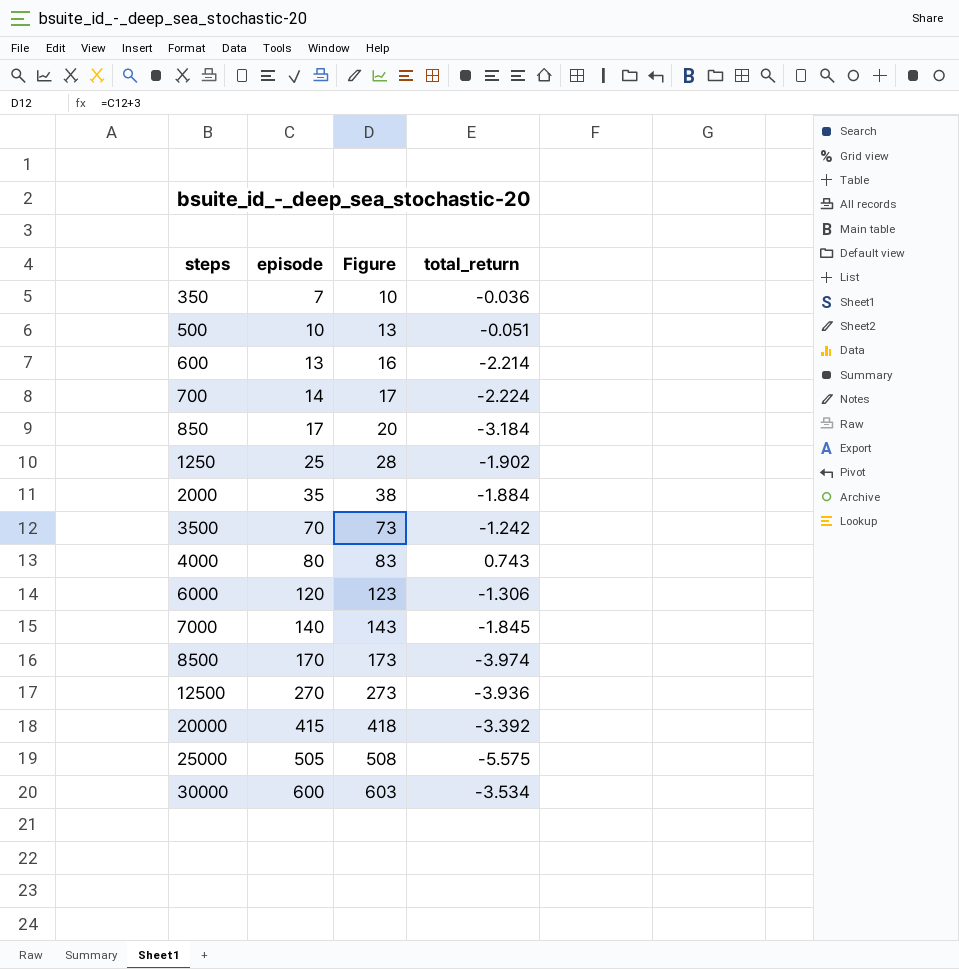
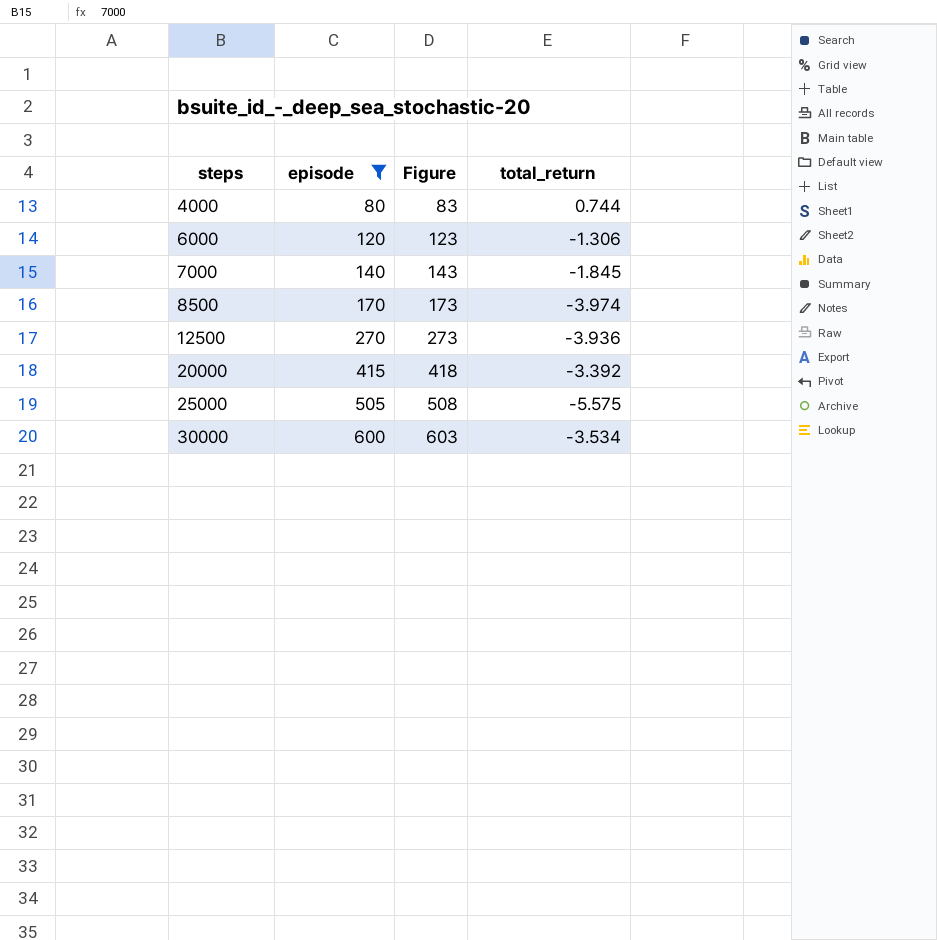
filter: none -> episode >= 80
4000 | total_return: 0.743 -> 0.744

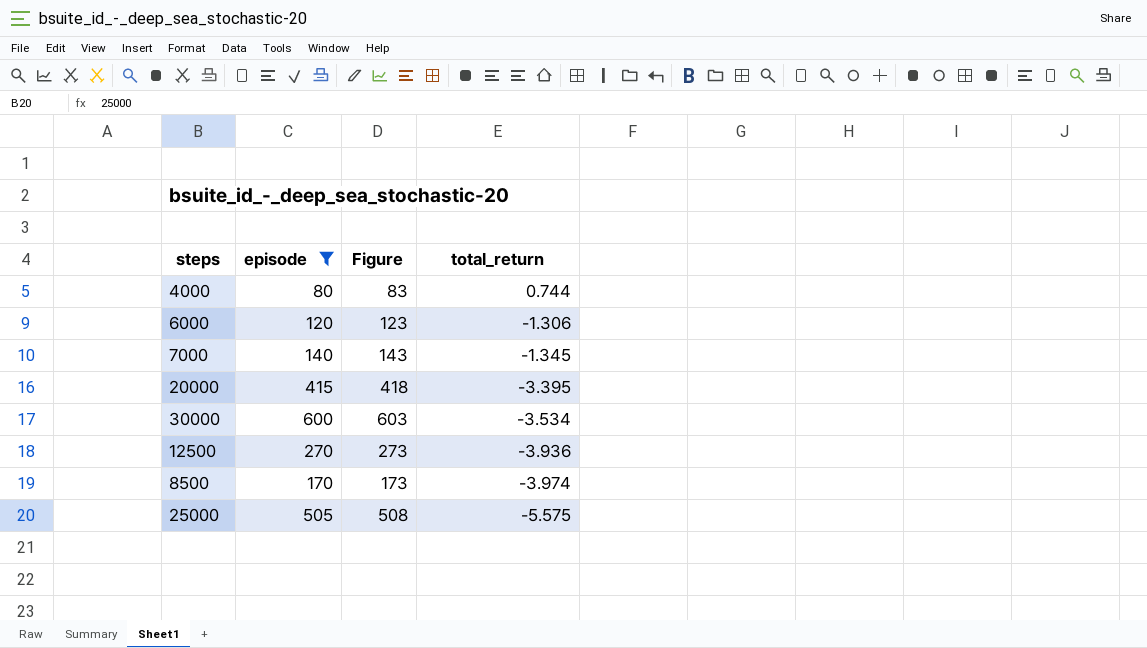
row order: steps ascending -> total_return descending
7000 | total_return: -1.845 -> -1.345
20000 | total_return: -3.392 -> -3.395

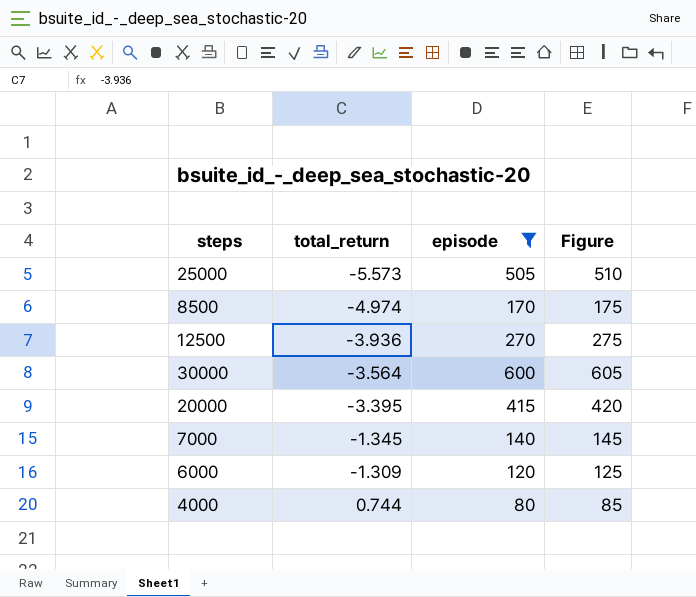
row order: total_return descending -> total_return ascending
column total_return | position: 4 -> 2
column Figure | formula: [episode] + 3 -> [episode] + 5
25000 | total_return: -5.575 -> -5.573
8500 | total_return: -3.974 -> -4.974
30000 | total_return: -3.534 -> -3.564
6000 | total_return: -1.306 -> -1.309

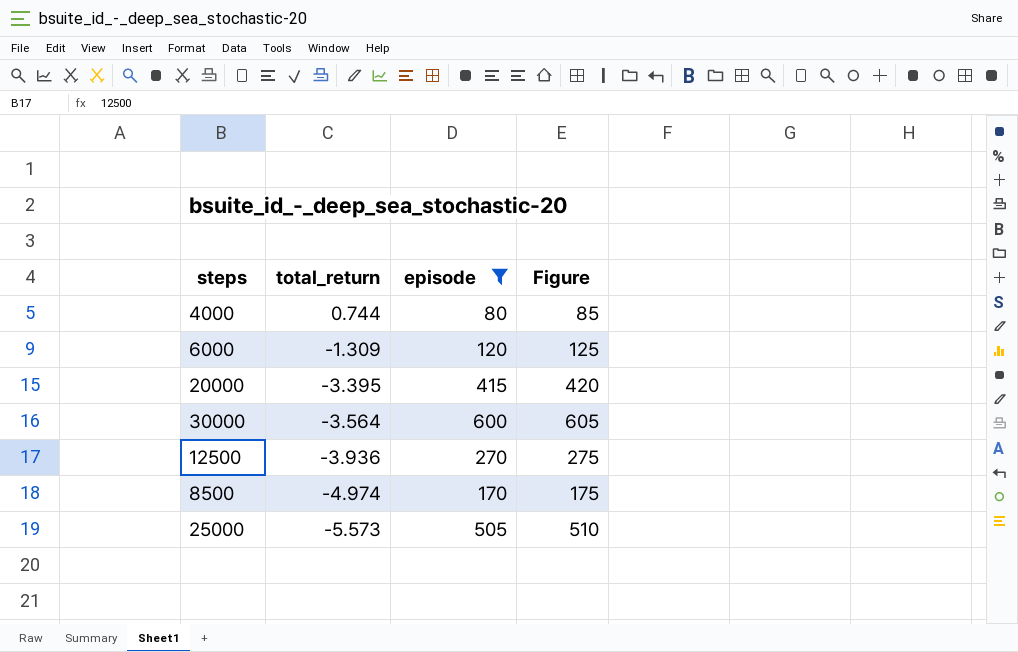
row order: total_return ascending -> total_return descending
row 7000: -1.345 | 140 | 145 -> none

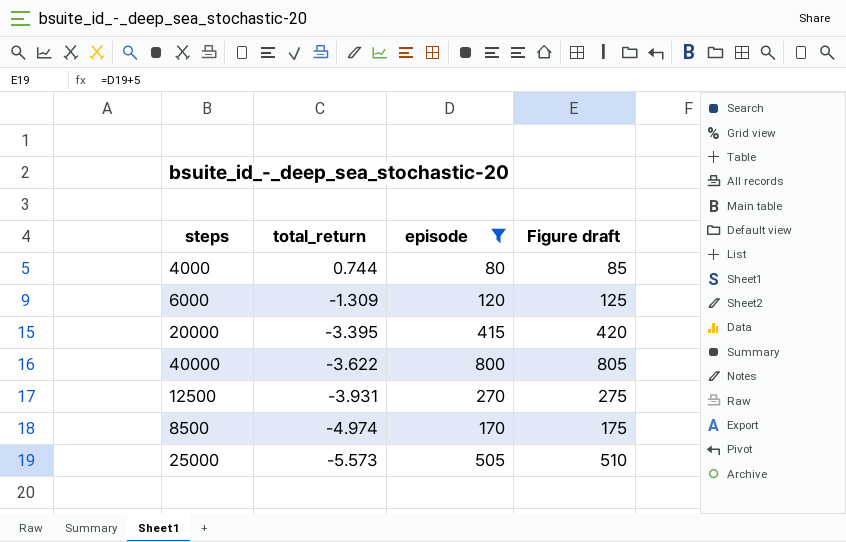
column name: Figure -> Figure draft
row 30000: -3.564 | 600 | 605 -> none
row 40000: none -> -3.622 | 800 | 805
12500 | total_return: -3.936 -> -3.931

